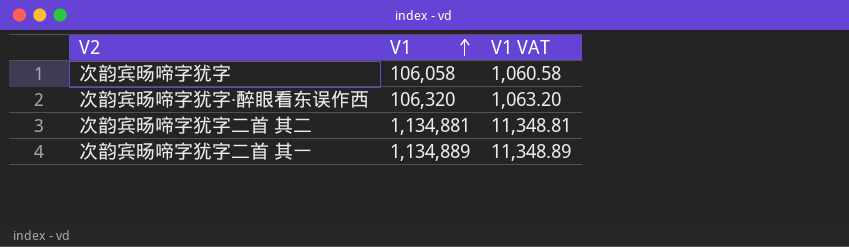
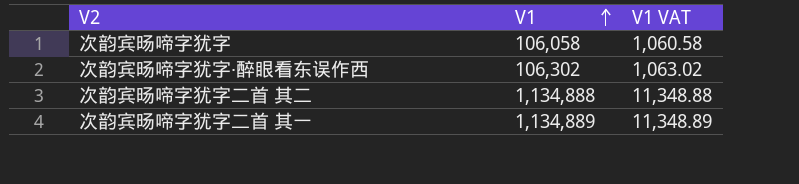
次韵宾旸啼字犹字·醉眼看东误作西 | V1: 106,320 -> 106,302
次韵宾旸啼字犹字·醉眼看东误作西 | V1 VAT: 1,063.20 -> 1,063.02
次韵宾旸啼字犹字二首 其二 | V1: 1,134,881 -> 1,134,888
次韵宾旸啼字犹字二首 其二 | V1 VAT: 11,348.81 -> 11,348.88

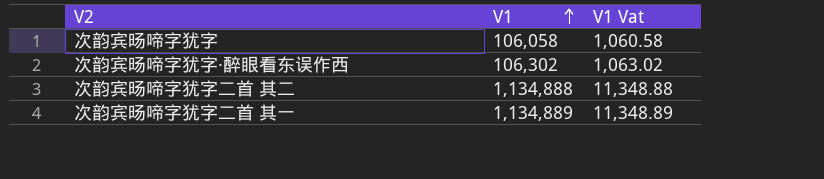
column name: V1 VAT -> V1 Vat

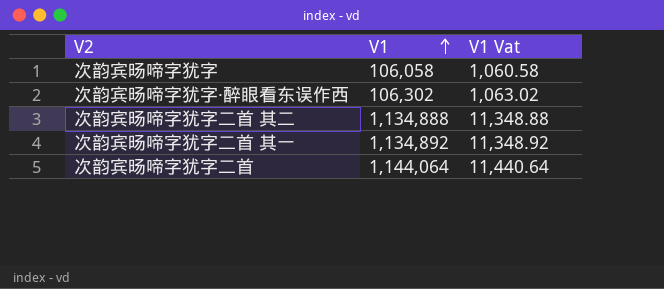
次韵宾旸啼字犹字二首 其一 | V1: 1,134,889 -> 1,134,892
次韵宾旸啼字犹字二首 其一 | V1 Vat: 11,348.89 -> 11,348.92
row 次韵宾旸啼字犹字二首: none -> 1,144,064 | 11,440.64

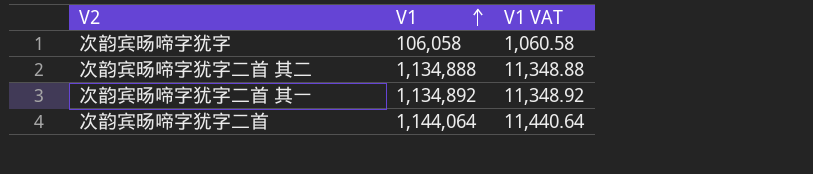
column name: V1 Vat -> V1 VAT
row 次韵宾旸啼字犹字·醉眼看东误作西: 106,302 | 1,063.02 -> none

